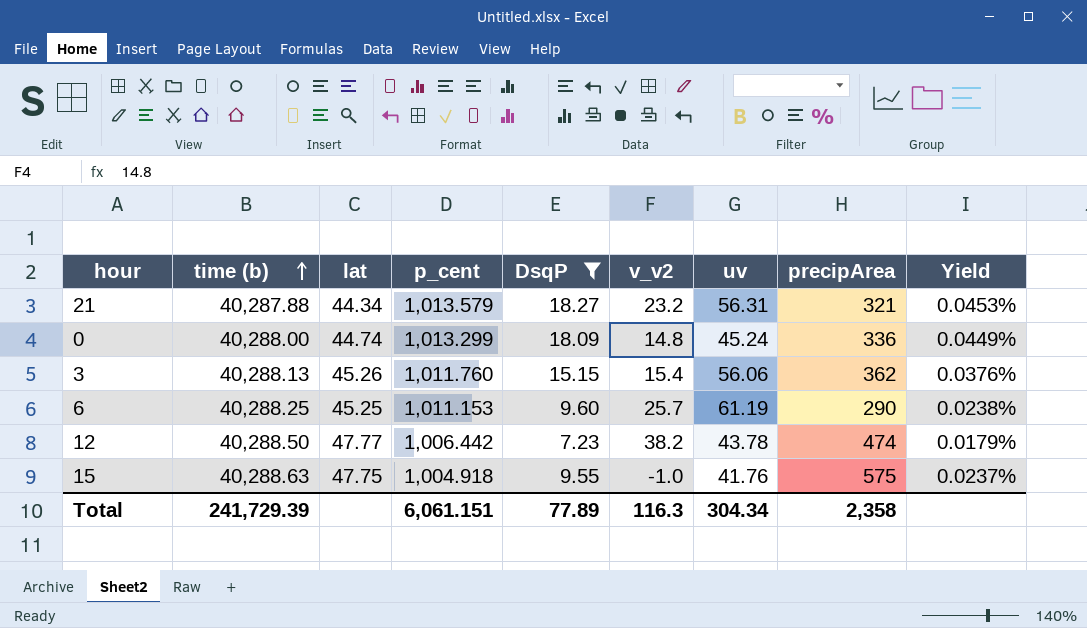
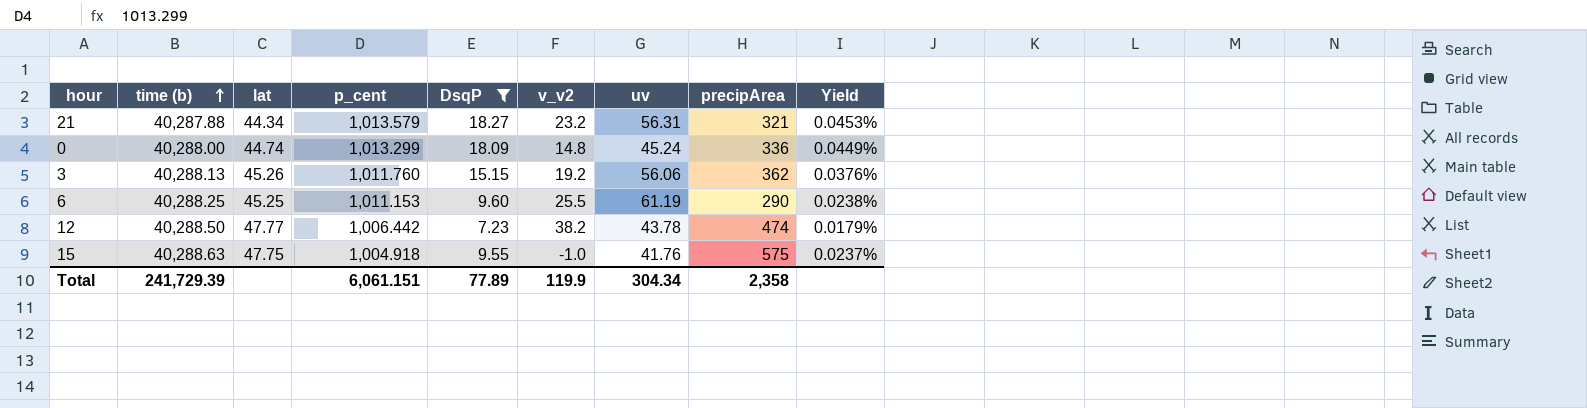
3 | v_v2: 15.4 -> 19.2
6 | v_v2: 25.7 -> 25.5
Total | v_v2: 116.3 -> 119.9

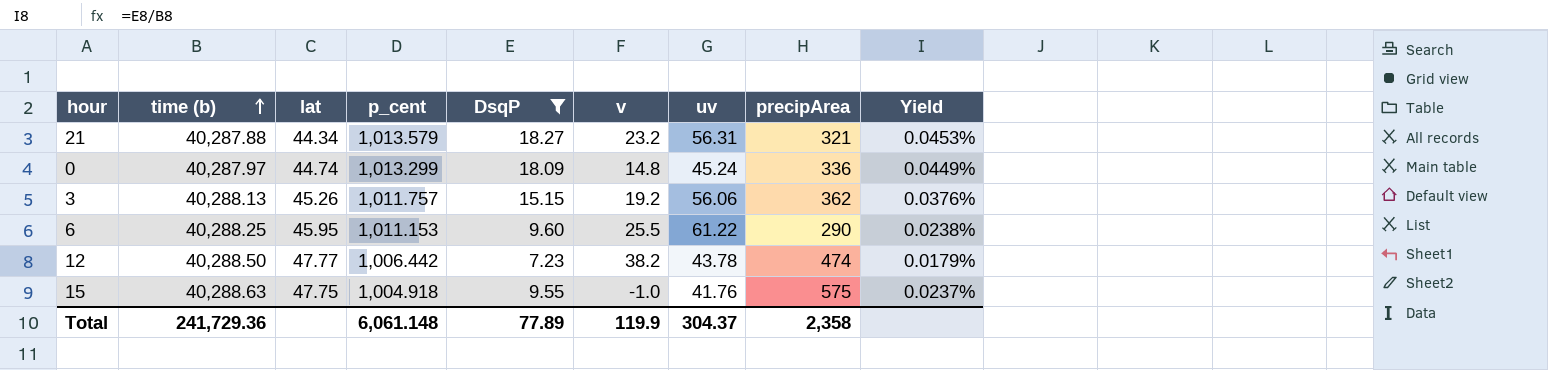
column name: v_v2 -> v
0 | time (b): 40,288.00 -> 40,287.97
3 | p_cent: 1,011.760 -> 1,011.757
6 | lat: 45.25 -> 45.95
6 | uv: 61.19 -> 61.22
Total | time (b): 241,729.39 -> 241,729.36
Total | p_cent: 6,061.151 -> 6,061.148
Total | uv: 304.34 -> 304.37

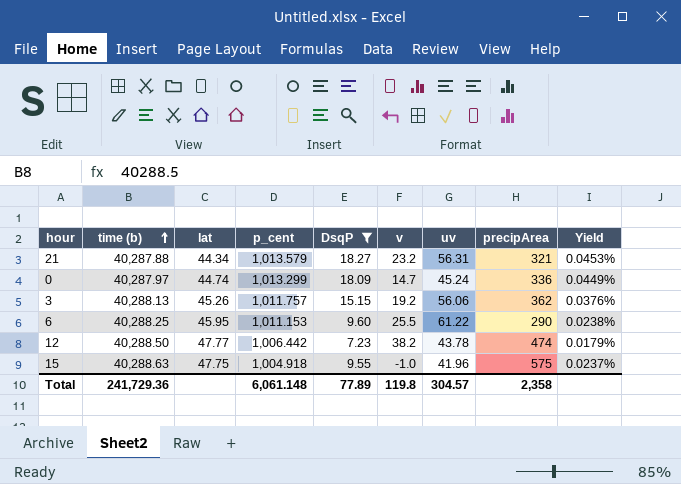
0 | v: 14.8 -> 14.7
15 | uv: 41.76 -> 41.96
Total | v: 119.9 -> 119.8
Total | uv: 304.37 -> 304.57

